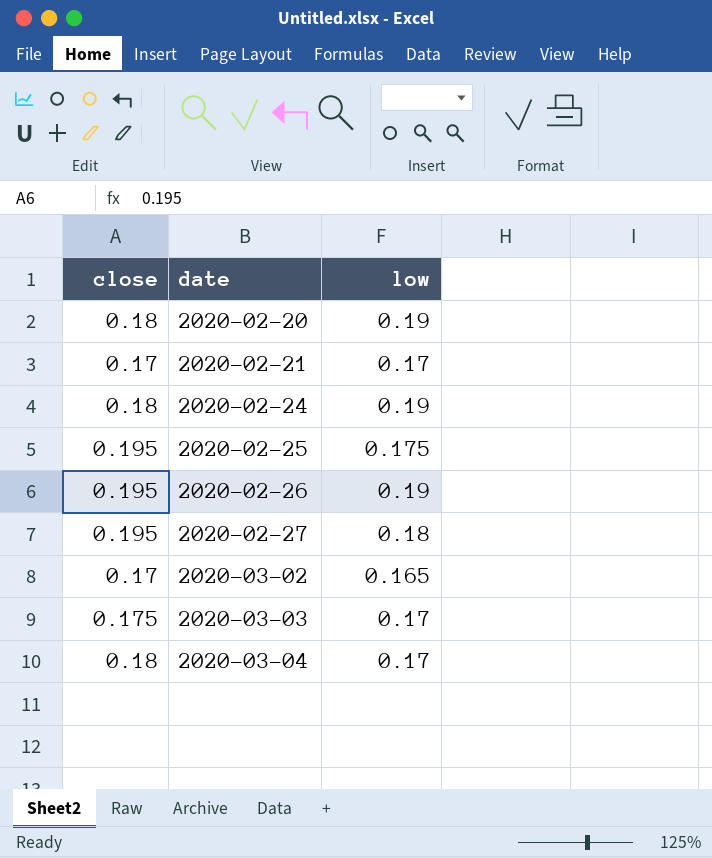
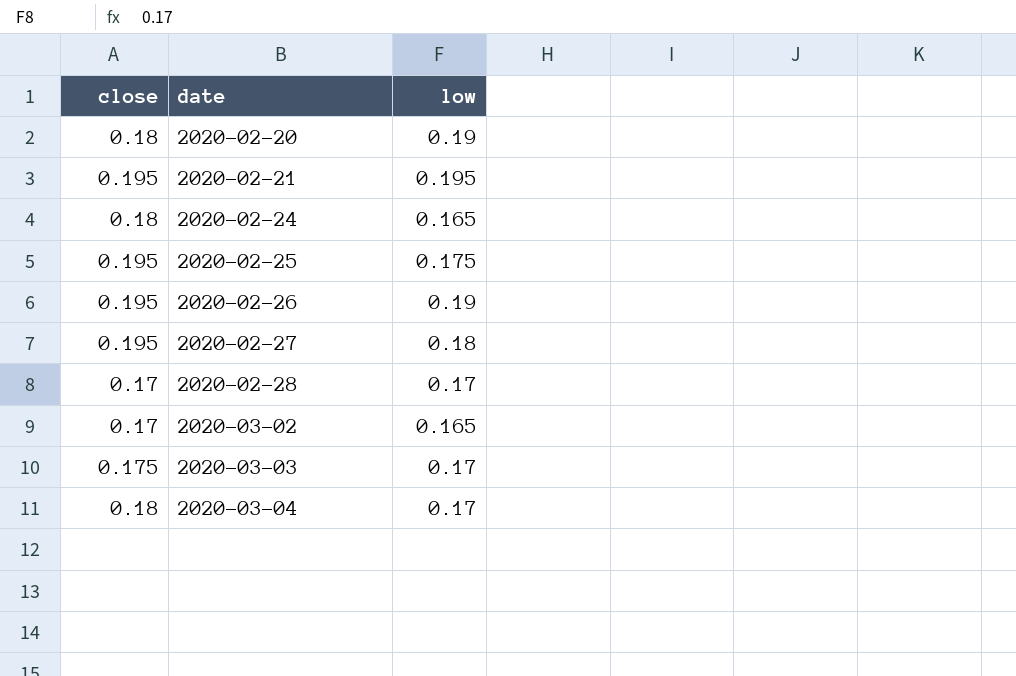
2020-02-21 | close: 0.17 -> 0.195
2020-02-21 | low: 0.17 -> 0.195
2020-02-24 | low: 0.19 -> 0.165
row 2020-02-28: none -> 0.17 | 0.17

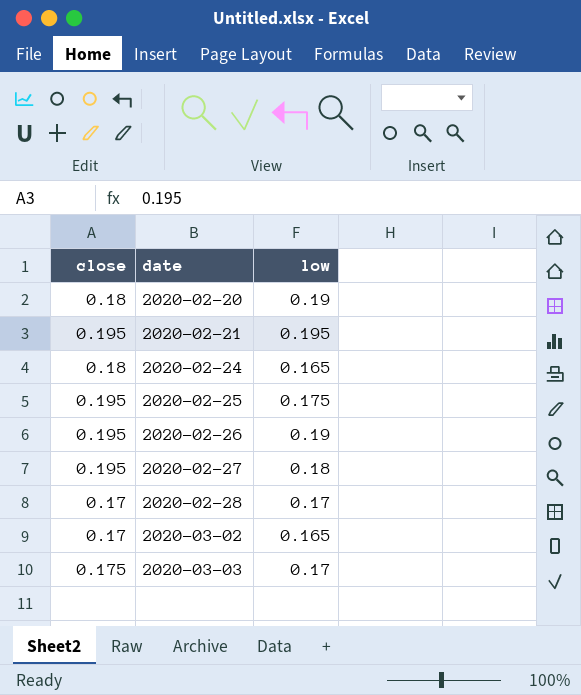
row 2020-03-04: 0.18 | 0.17 -> none

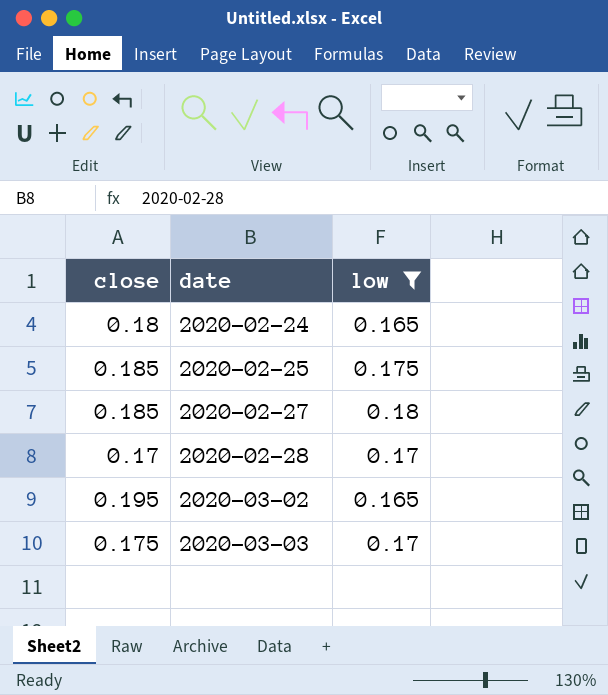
filter: none -> low <= 0.18
2020-02-25 | close: 0.195 -> 0.185
2020-02-27 | close: 0.195 -> 0.185
2020-03-02 | close: 0.17 -> 0.195

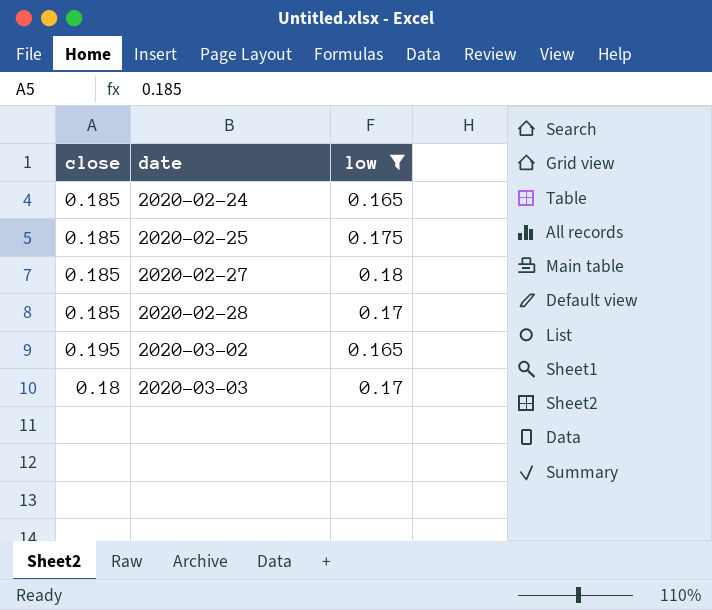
2020-02-24 | close: 0.18 -> 0.185
2020-02-28 | close: 0.17 -> 0.185
2020-03-03 | close: 0.175 -> 0.18

